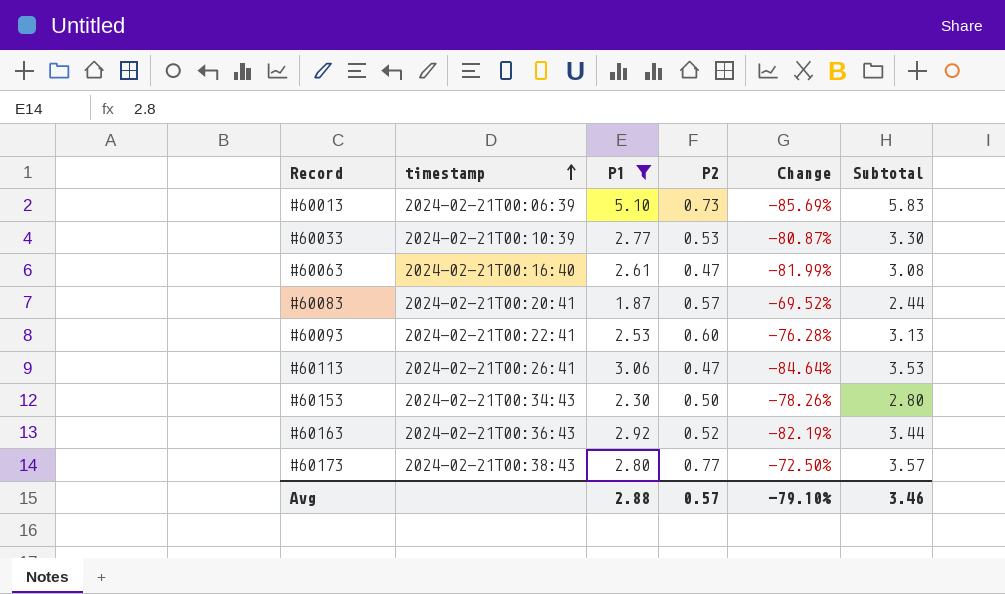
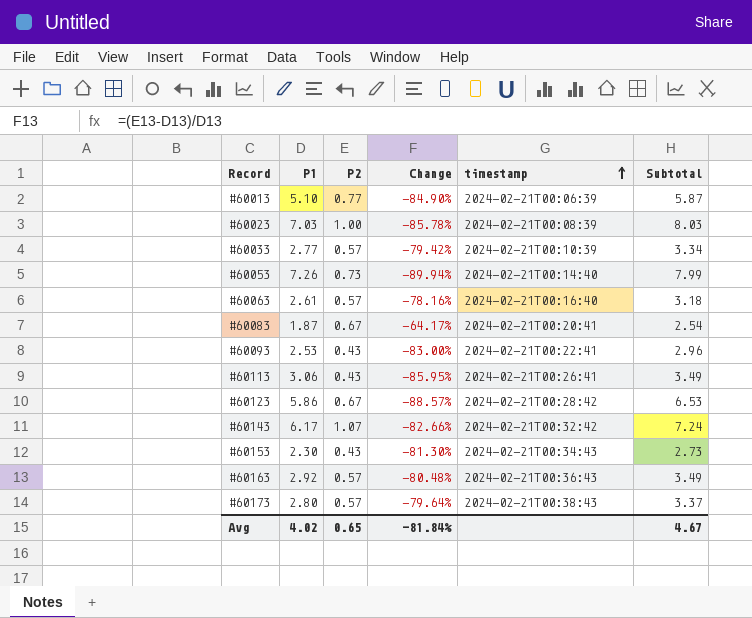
filter: P1 <= 5.10 -> none
column timestamp | position: 2 -> 5
#60013 | P2: 0.73 -> 0.77
#60013 | Change: -85.69% -> -84.90%
#60013 | Subtotal: 5.83 -> 5.87
#60033 | P2: 0.53 -> 0.57
#60033 | Change: -80.87% -> -79.42%
#60033 | Subtotal: 3.30 -> 3.34
#60063 | P2: 0.47 -> 0.57
#60063 | Change: -81.99% -> -78.16%
#60063 | Subtotal: 3.08 -> 3.18
#60083 | P2: 0.57 -> 0.67
#60083 | Change: -69.52% -> -64.17%
#60083 | Subtotal: 2.44 -> 2.54
#60093 | P2: 0.60 -> 0.43
#60093 | Change: -76.28% -> -83.00%
#60093 | Subtotal: 3.13 -> 2.96
#60113 | P2: 0.47 -> 0.43
#60113 | Change: -84.64% -> -85.95%
#60113 | Subtotal: 3.53 -> 3.49
#60153 | P2: 0.50 -> 0.43
#60153 | Change: -78.26% -> -81.30%
#60153 | Subtotal: 2.80 -> 2.73
#60163 | P2: 0.52 -> 0.57
#60163 | Change: -82.19% -> -80.48%
#60163 | Subtotal: 3.44 -> 3.49
#60173 | P2: 0.77 -> 0.57
#60173 | Change: -72.50% -> -79.64%
#60173 | Subtotal: 3.57 -> 3.37
Avg | P1: 2.88 -> 4.02
Avg | P2: 0.57 -> 0.65
Avg | Change: -79.10% -> -81.84%
Avg | Subtotal: 3.46 -> 4.67

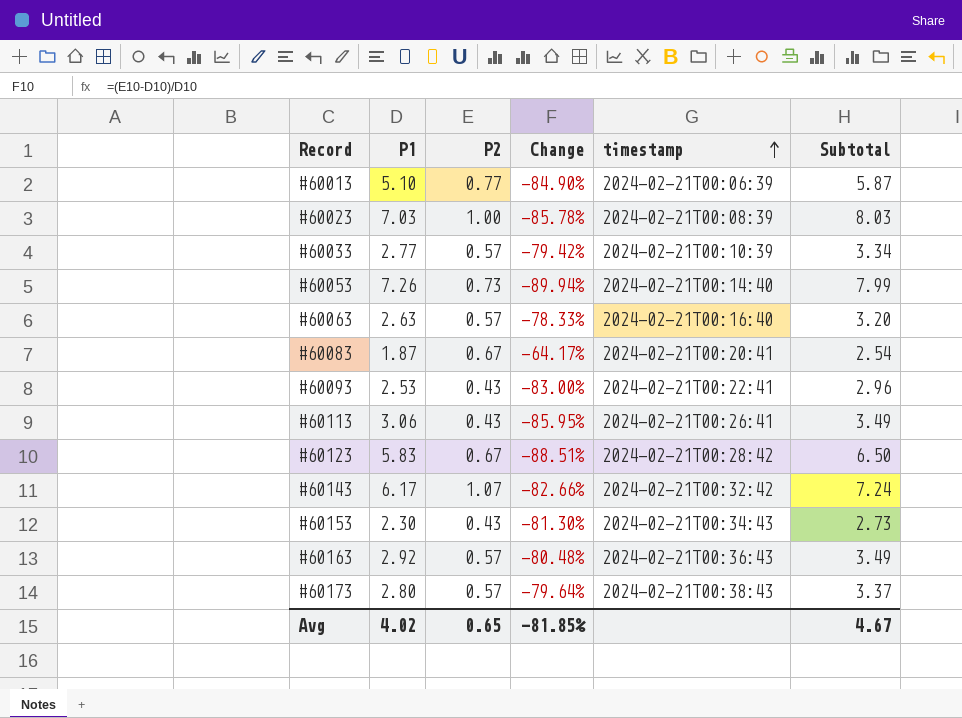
#60063 | P1: 2.61 -> 2.63
#60063 | Change: -78.16% -> -78.33%
#60063 | Subtotal: 3.18 -> 3.20
#60123 | P1: 5.86 -> 5.83
#60123 | Change: -88.57% -> -88.51%
#60123 | Subtotal: 6.53 -> 6.50
Avg | Change: -81.84% -> -81.85%

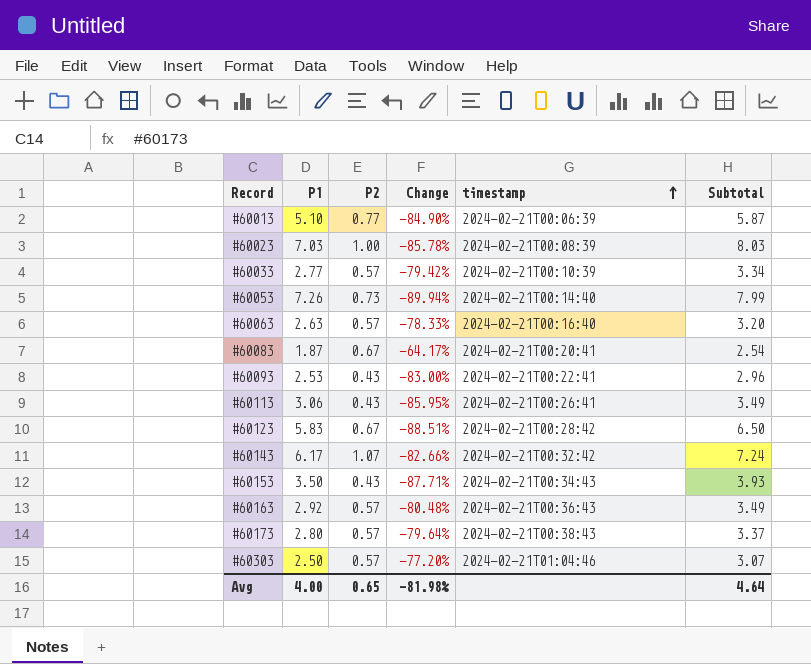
#60153 | P1: 2.30 -> 3.50
#60153 | Change: -81.30% -> -87.71%
#60153 | Subtotal: 2.73 -> 3.93
row #60303: none -> 2.50 | 0.57 | -77.20% | 2024-02-21T01:04:46 | 3.07
Avg | P1: 4.02 -> 4.00
Avg | Change: -81.85% -> -81.98%
Avg | Subtotal: 4.67 -> 4.64

